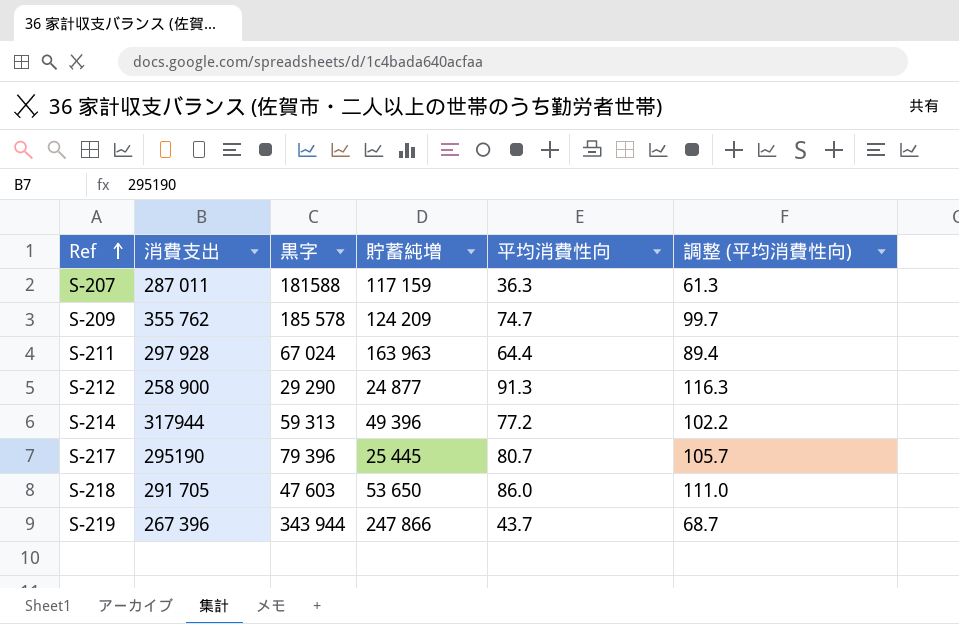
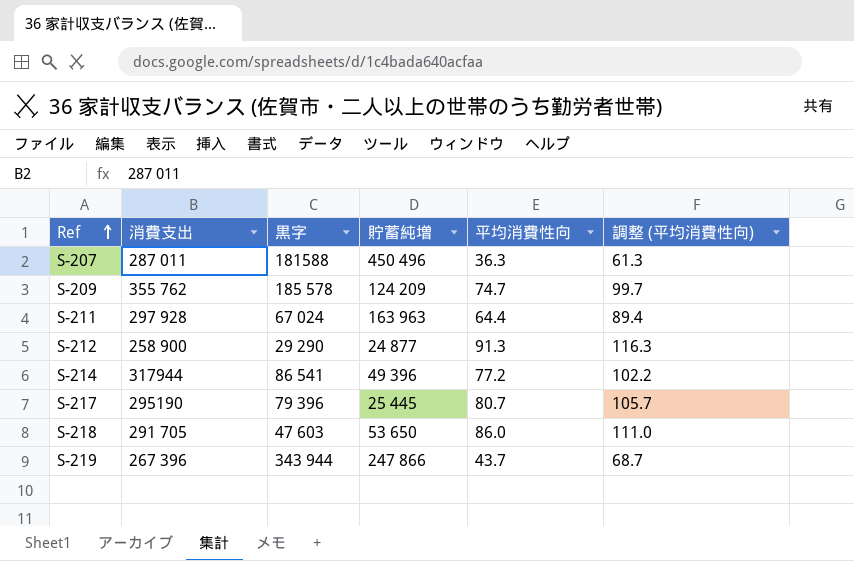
S-207 | 貯蓄純増: 117 159 -> 450 496
S-214 | 黒字: 59 313 -> 86 541

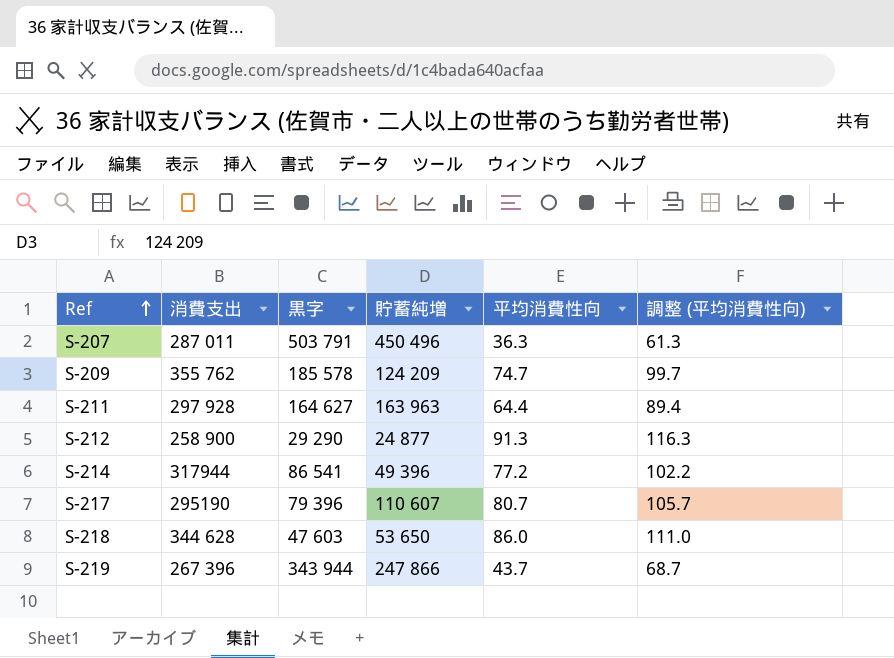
S-207 | 黒字: 181588 -> 503 791
S-211 | 黒字: 67 024 -> 164 627
S-217 | 貯蓄純増: 25 445 -> 110 607
S-218 | 消費支出: 291 705 -> 344 628

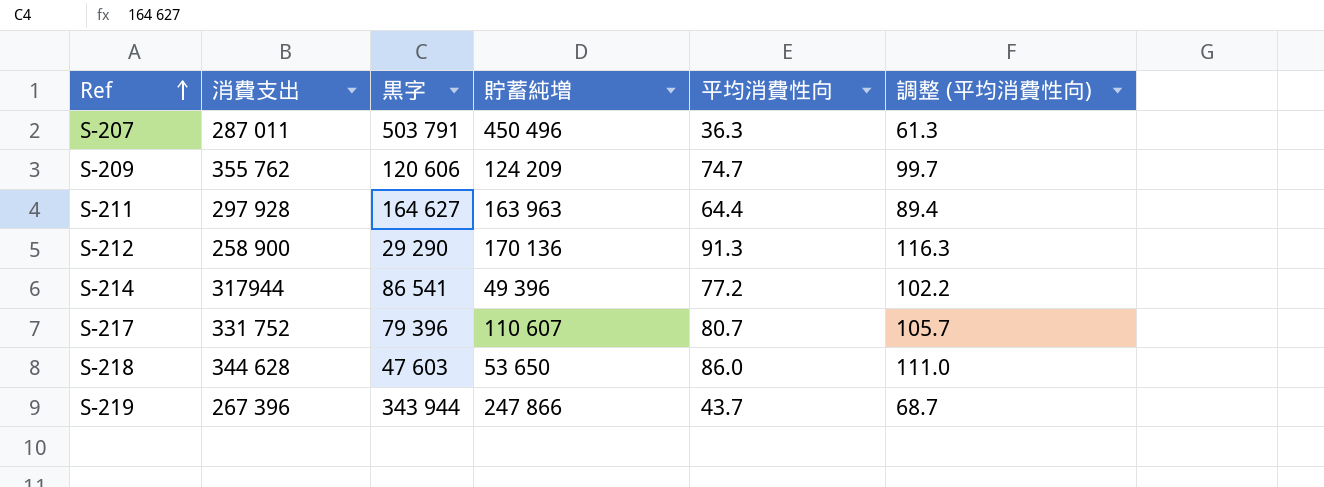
S-209 | 黒字: 185 578 -> 120 606
S-212 | 貯蓄純増: 24 877 -> 170 136
S-217 | 消費支出: 295190 -> 331 752

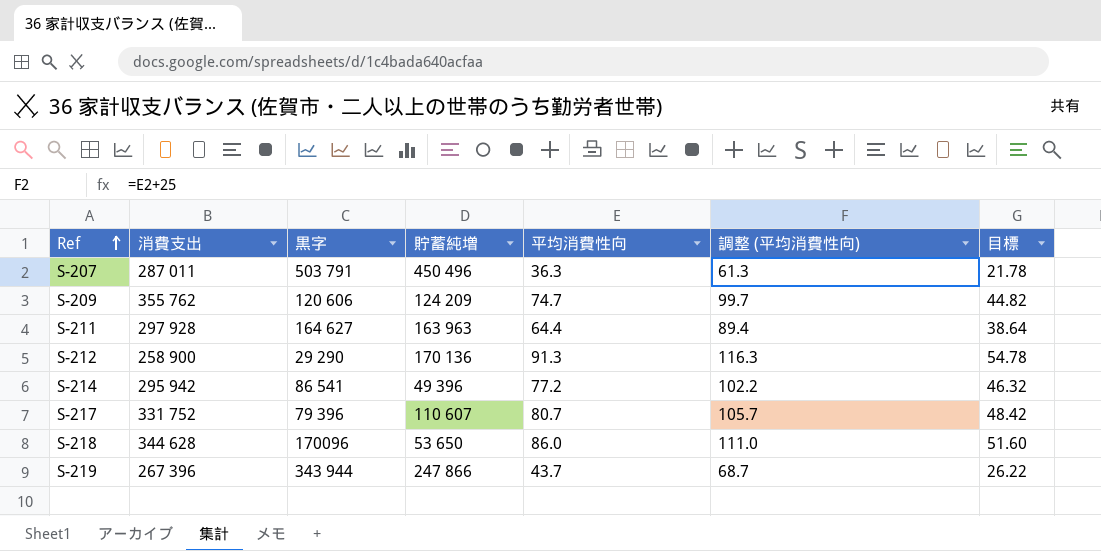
column 目標 | formula: none -> [平均消費性向] * 0.6
S-214 | 消費支出: 317944 -> 295 942
S-218 | 黒字: 47 603 -> 170096

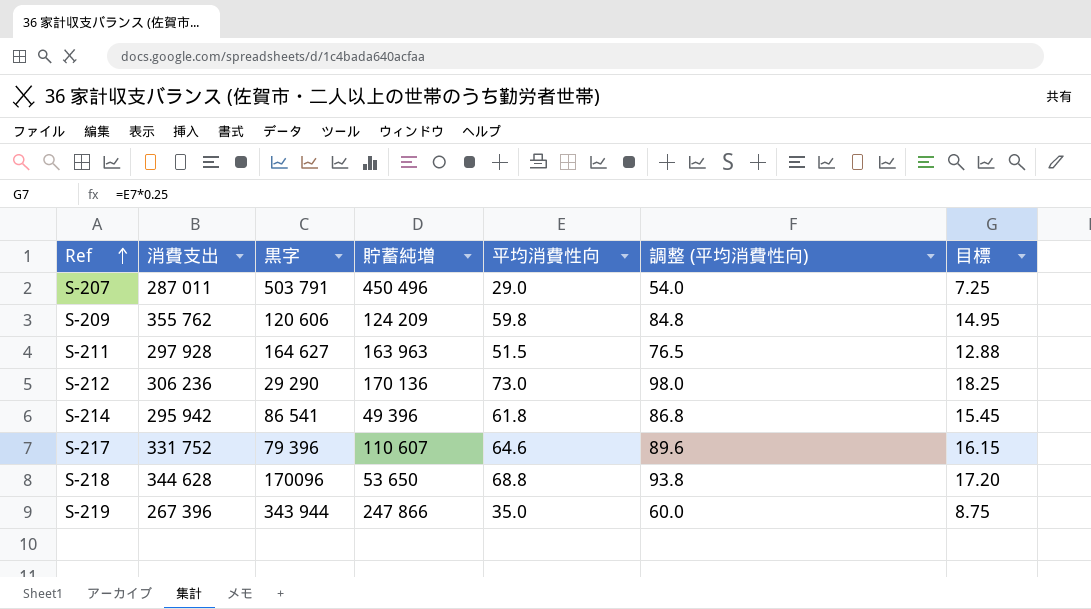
column 目標 | formula: [平均消費性向] * 0.6 -> [平均消費性向] * 0.25
S-207 | 平均消費性向: 36.3 -> 29.0
S-207 | 調整 (平均消費性向): 61.3 -> 54.0
S-209 | 平均消費性向: 74.7 -> 59.8
S-209 | 調整 (平均消費性向): 99.7 -> 84.8
S-211 | 平均消費性向: 64.4 -> 51.5
S-211 | 調整 (平均消費性向): 89.4 -> 76.5
S-212 | 消費支出: 258 900 -> 306 236
S-212 | 平均消費性向: 91.3 -> 73.0
S-212 | 調整 (平均消費性向): 116.3 -> 98.0
S-214 | 平均消費性向: 77.2 -> 61.8
S-214 | 調整 (平均消費性向): 102.2 -> 86.8
S-217 | 平均消費性向: 80.7 -> 64.6
S-217 | 調整 (平均消費性向): 105.7 -> 89.6
S-218 | 平均消費性向: 86.0 -> 68.8
S-218 | 調整 (平均消費性向): 111.0 -> 93.8
S-219 | 平均消費性向: 43.7 -> 35.0
S-219 | 調整 (平均消費性向): 68.7 -> 60.0

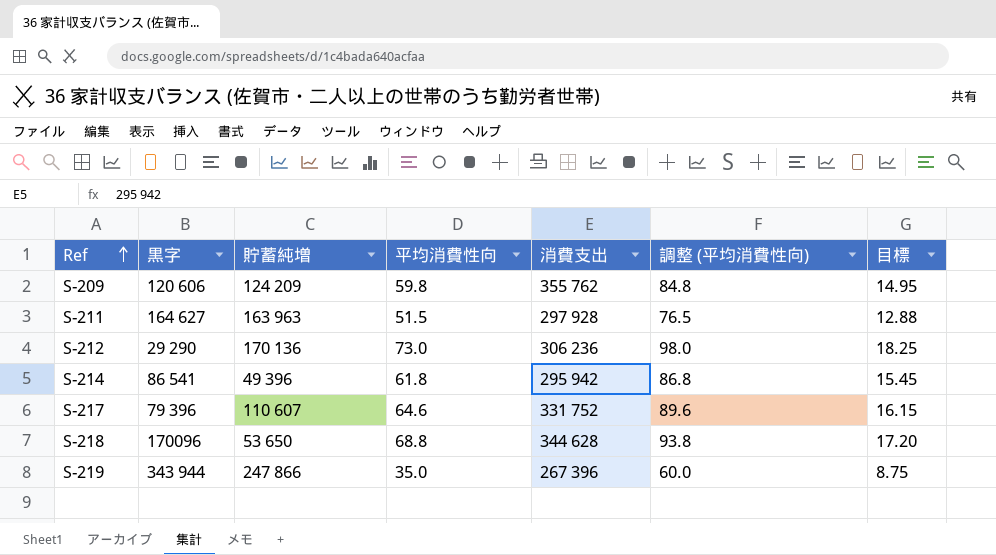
column 消費支出 | position: 2 -> 5
row S-207: 287 011 | 503 791 | 450 496 | 29.0 | 54.0 | 7.25 -> none

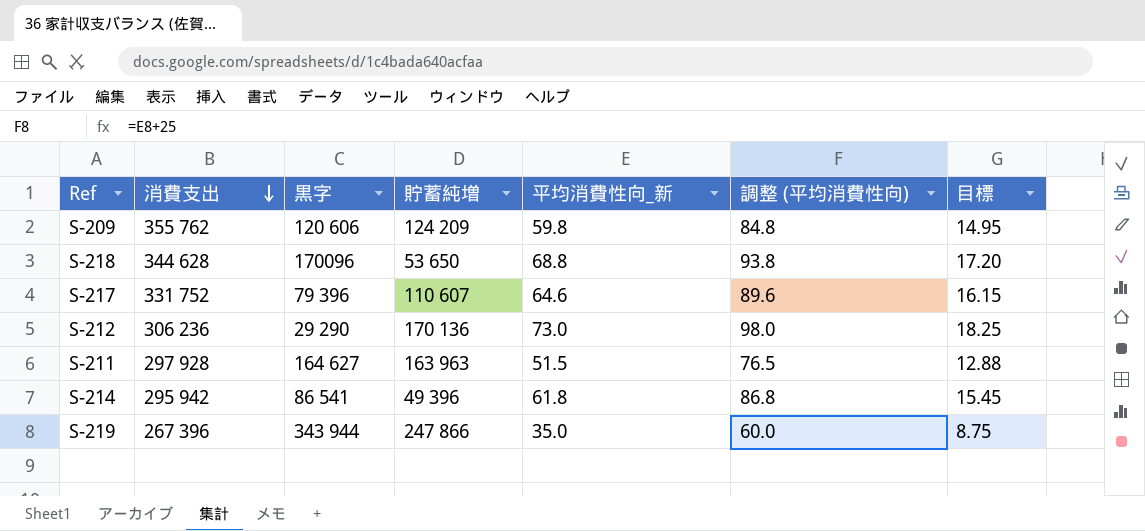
row order: Ref ascending -> 消費支出 descending
column 消費支出 | position: 5 -> 2
column name: 平均消費性向 -> 平均消費性向_新

